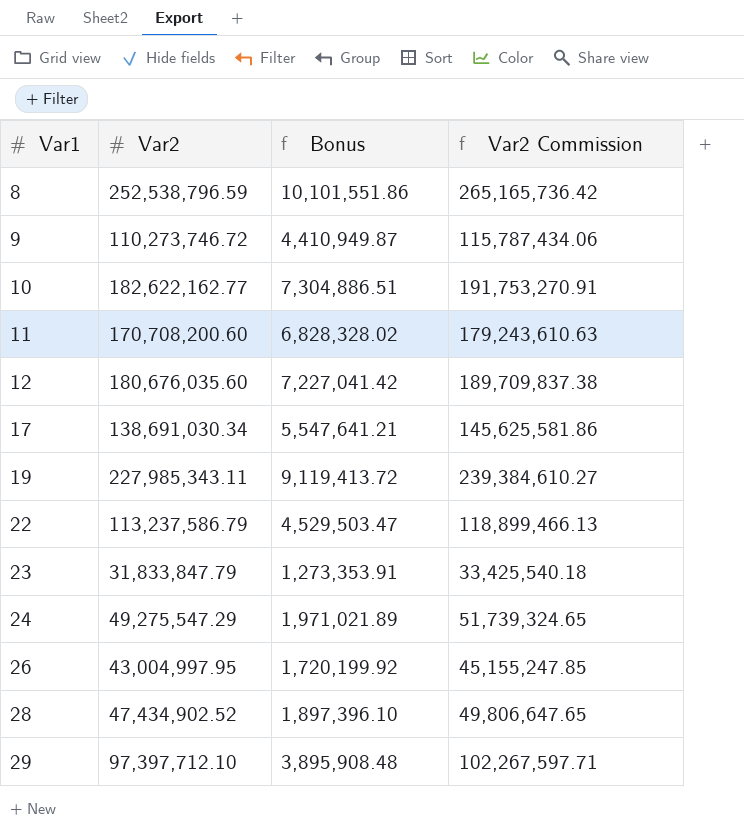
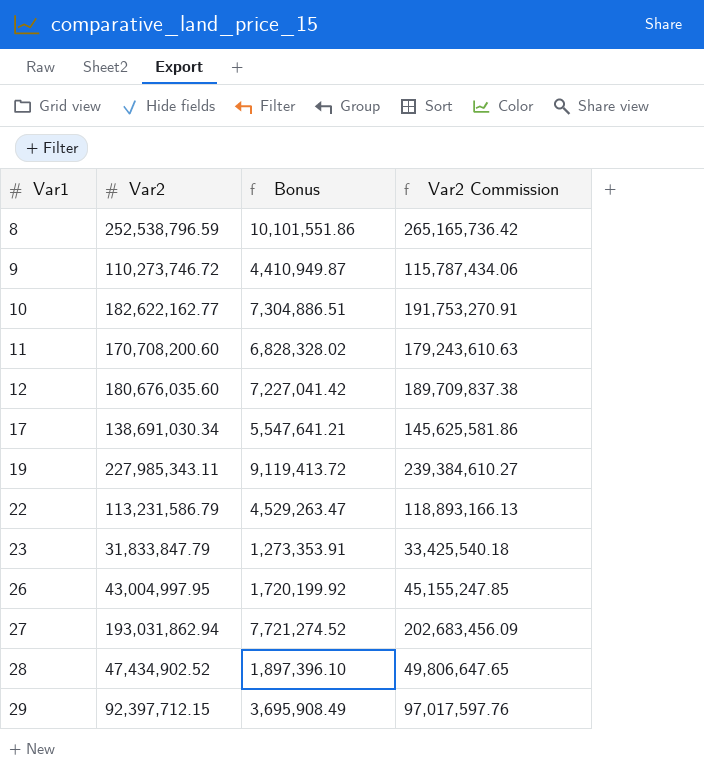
row 24: 49,275,547.29 | 1,971,021.89 | 51,739,324.65 -> none
22 | Var2: 113,237,586.79 -> 113,231,586.79
22 | Bonus: 4,529,503.47 -> 4,529,263.47
22 | Var2 Commission: 118,899,466.13 -> 118,893,166.13
row 27: none -> 193,031,862.94 | 7,721,274.52 | 202,683,456.09
29 | Var2: 97,397,712.10 -> 92,397,712.15
29 | Bonus: 3,895,908.48 -> 3,695,908.49
29 | Var2 Commission: 102,267,597.71 -> 97,017,597.76

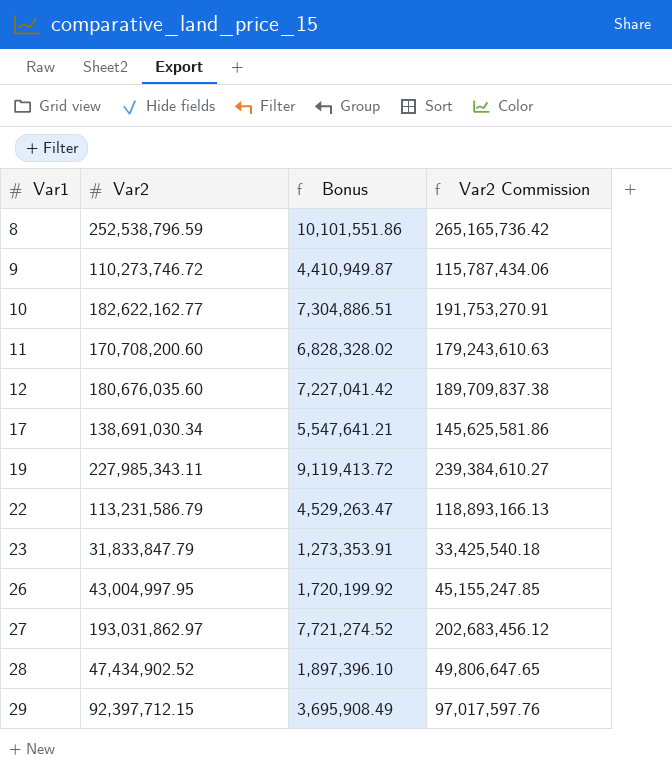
27 | Var2: 193,031,862.94 -> 193,031,862.97
27 | Var2 Commission: 202,683,456.09 -> 202,683,456.12

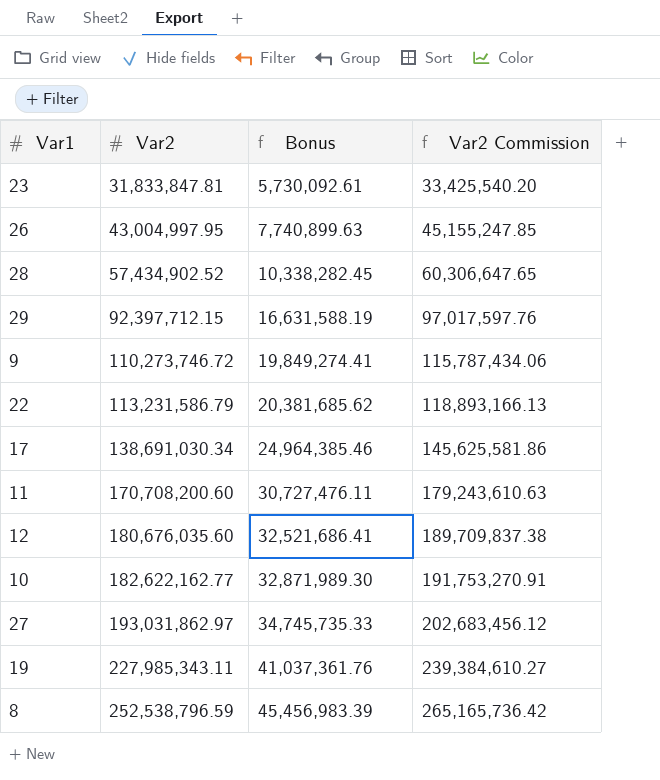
row order: Var1 ascending -> Var2 ascending
column Bonus | formula: [Var2] * 0.04 -> [Var2] * 0.18
23 | Var2: 31,833,847.79 -> 31,833,847.81
23 | Var2 Commission: 33,425,540.18 -> 33,425,540.20
28 | Var2: 47,434,902.52 -> 57,434,902.52
28 | Var2 Commission: 49,806,647.65 -> 60,306,647.65

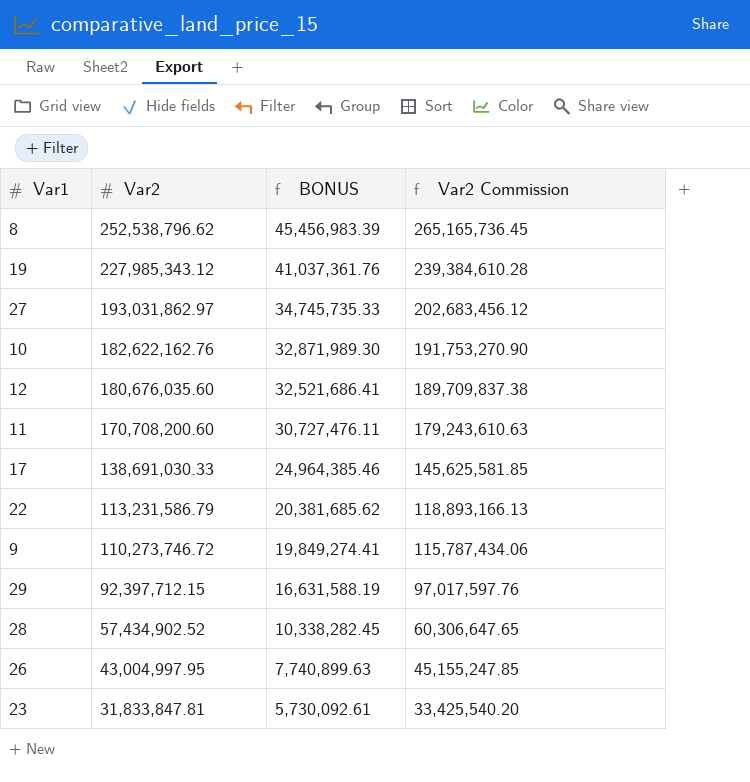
row order: Var2 ascending -> Var2 descending
column name: Bonus -> BONUS
8 | Var2: 252,538,796.59 -> 252,538,796.62
8 | Var2 Commission: 265,165,736.42 -> 265,165,736.45
19 | Var2: 227,985,343.11 -> 227,985,343.12
19 | Var2 Commission: 239,384,610.27 -> 239,384,610.28
10 | Var2: 182,622,162.77 -> 182,622,162.76
10 | Var2 Commission: 191,753,270.91 -> 191,753,270.90
17 | Var2: 138,691,030.34 -> 138,691,030.33
17 | Var2 Commission: 145,625,581.86 -> 145,625,581.85

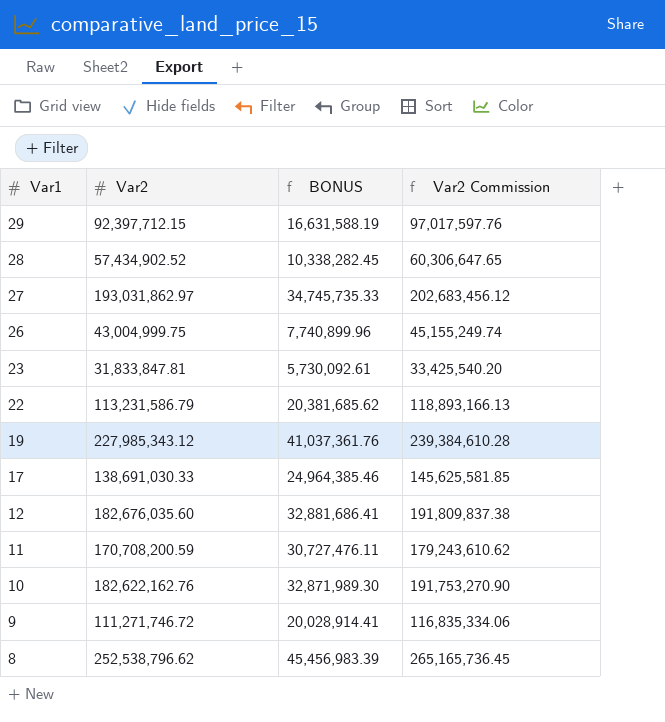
row order: Var2 descending -> Var1 descending
26 | Var2: 43,004,997.95 -> 43,004,999.75
26 | BONUS: 7,740,899.63 -> 7,740,899.96
26 | Var2 Commission: 45,155,247.85 -> 45,155,249.74
12 | Var2: 180,676,035.60 -> 182,676,035.60
12 | BONUS: 32,521,686.41 -> 32,881,686.41
12 | Var2 Commission: 189,709,837.38 -> 191,809,837.38
11 | Var2: 170,708,200.60 -> 170,708,200.59
11 | Var2 Commission: 179,243,610.63 -> 179,243,610.62
9 | Var2: 110,273,746.72 -> 111,271,746.72
9 | BONUS: 19,849,274.41 -> 20,028,914.41
9 | Var2 Commission: 115,787,434.06 -> 116,835,334.06

